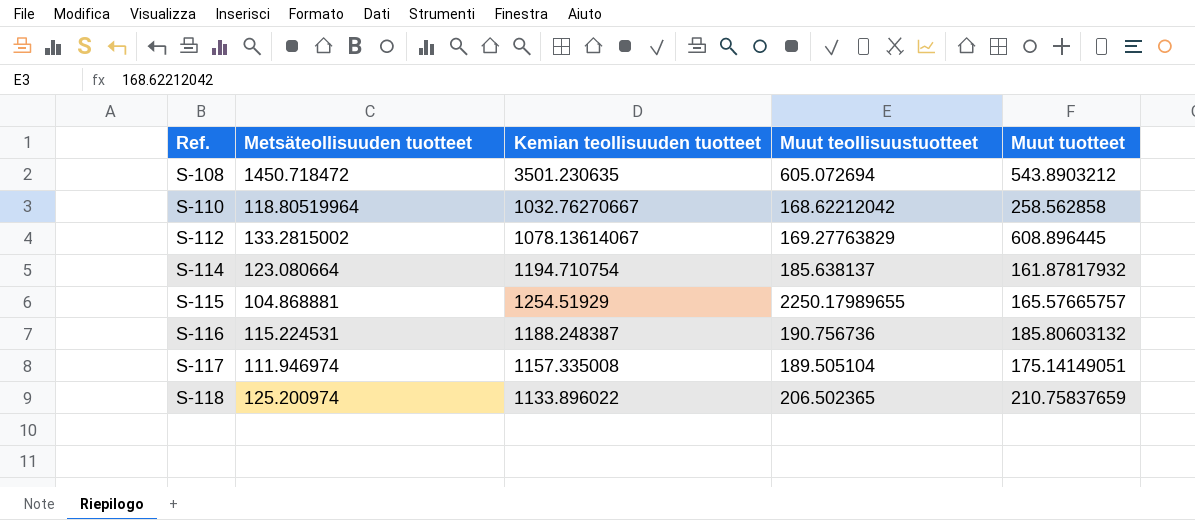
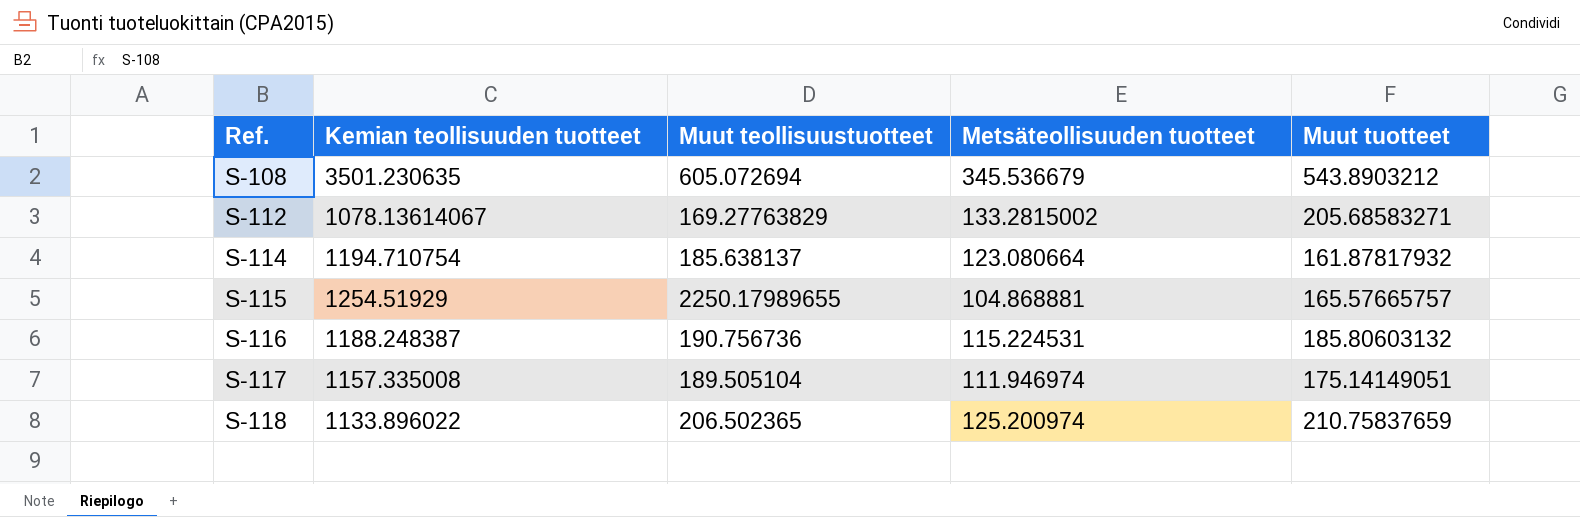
column Metsäteollisuuden tuotteet | position: 2 -> 4
row S-110: 118.80519964 | 1032.76270667 | 168.62212042 | 258.562858 -> none
S-108 | Metsäteollisuuden tuotteet: 1450.718472 -> 345.536679
S-112 | Muut tuotteet: 608.896445 -> 205.68583271

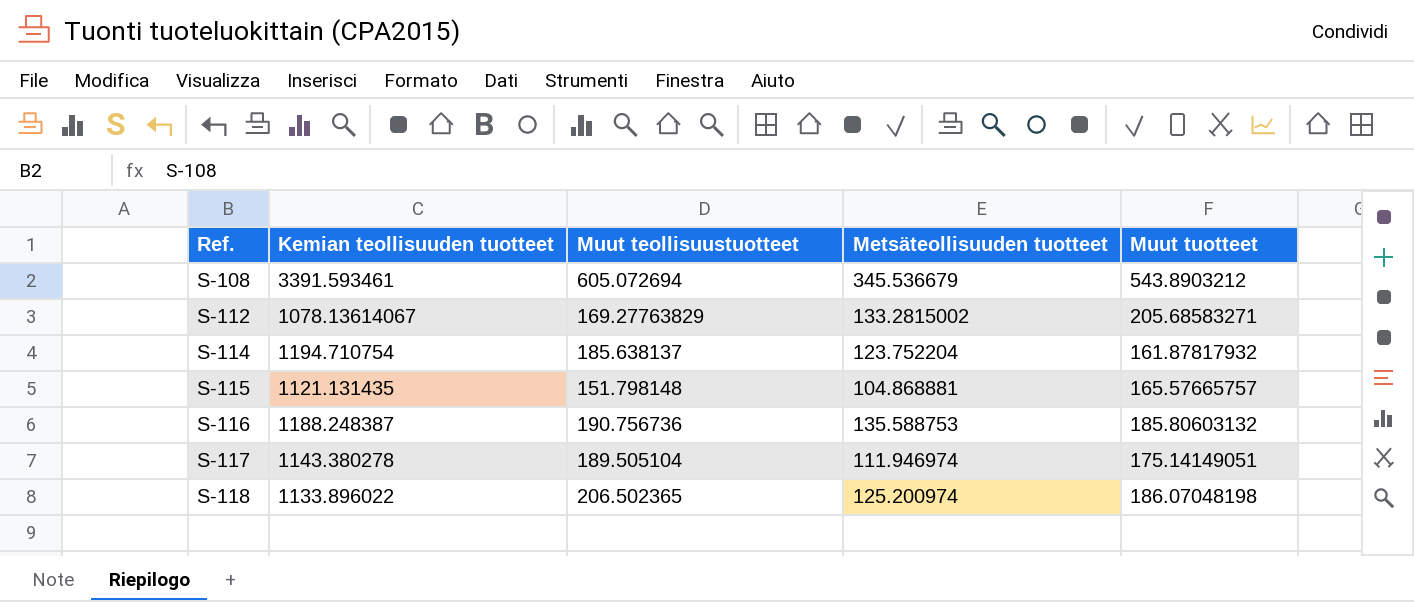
S-108 | Kemian teollisuuden tuotteet: 3501.230635 -> 3391.593461
S-114 | Metsäteollisuuden tuotteet: 123.080664 -> 123.752204
S-115 | Kemian teollisuuden tuotteet: 1254.51929 -> 1121.131435
S-115 | Muut teollisuustuotteet: 2250.17989655 -> 151.798148
S-116 | Metsäteollisuuden tuotteet: 115.224531 -> 135.588753
S-117 | Kemian teollisuuden tuotteet: 1157.335008 -> 1143.380278
S-118 | Muut tuotteet: 210.75837659 -> 186.07048198

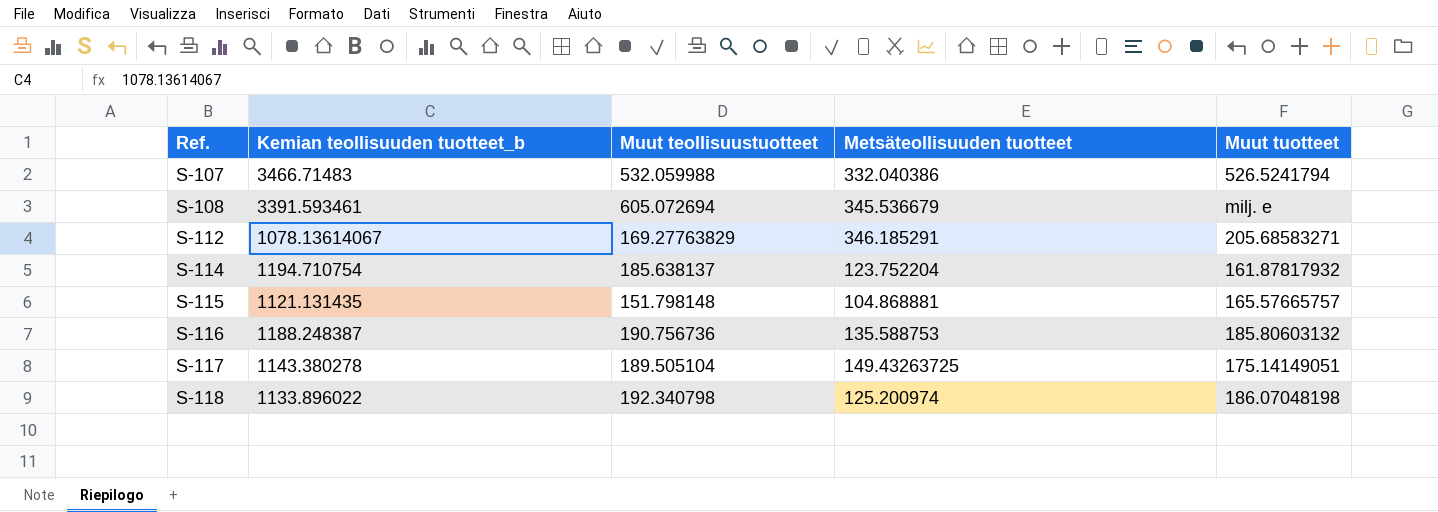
column name: Kemian teollisuuden tuotteet -> Kemian teollisuuden tuotteet_b
row S-107: none -> 3466.71483 | 532.059988 | 332.040386 | 526.5241794
S-108 | Muut tuotteet: 543.8903212 -> milj. e
S-112 | Metsäteollisuuden tuotteet: 133.2815002 -> 346.185291
S-117 | Metsäteollisuuden tuotteet: 111.946974 -> 149.43263725
S-118 | Muut teollisuustuotteet: 206.502365 -> 192.340798

